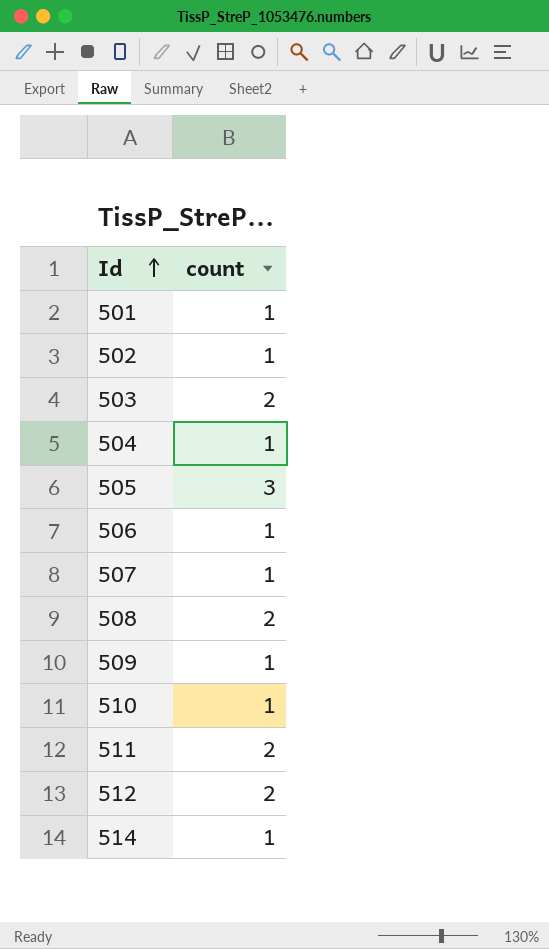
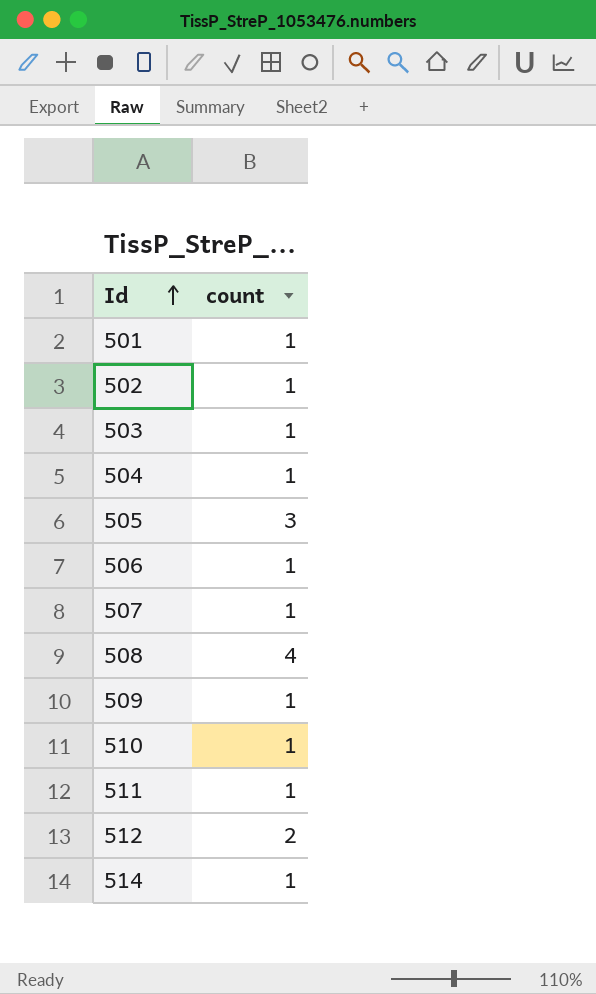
503 | count: 2 -> 1
508 | count: 2 -> 4
511 | count: 2 -> 1

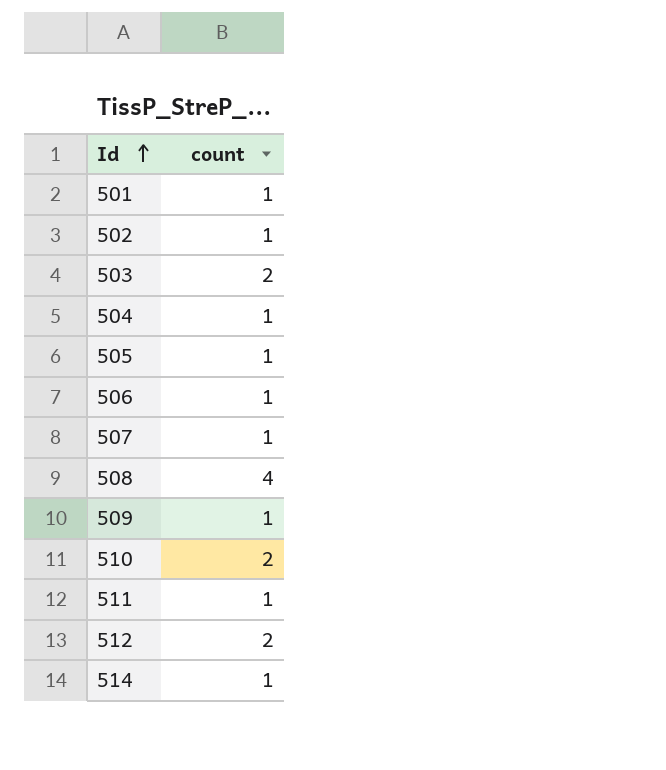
503 | count: 1 -> 2
505 | count: 3 -> 1
510 | count: 1 -> 2

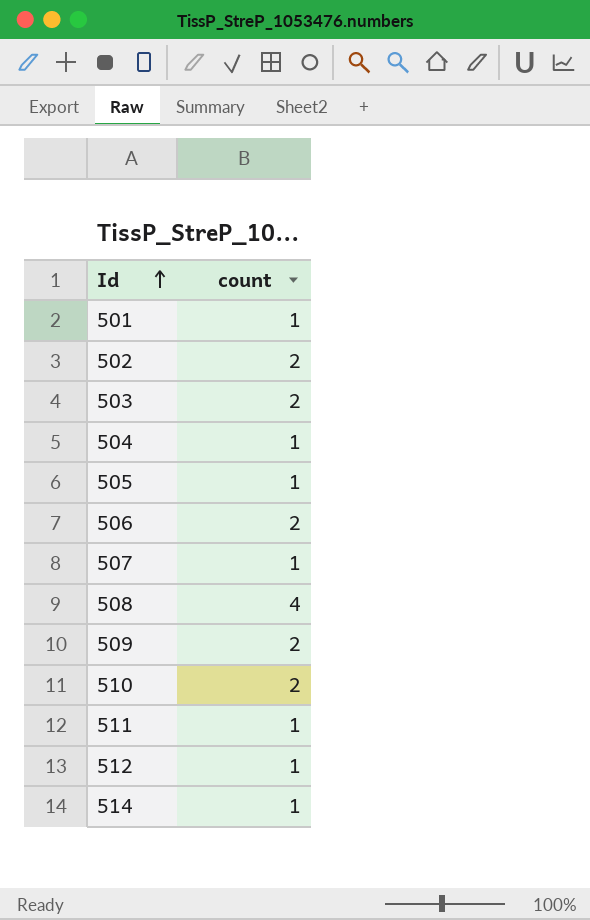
502 | count: 1 -> 2
506 | count: 1 -> 2
509 | count: 1 -> 2
512 | count: 2 -> 1

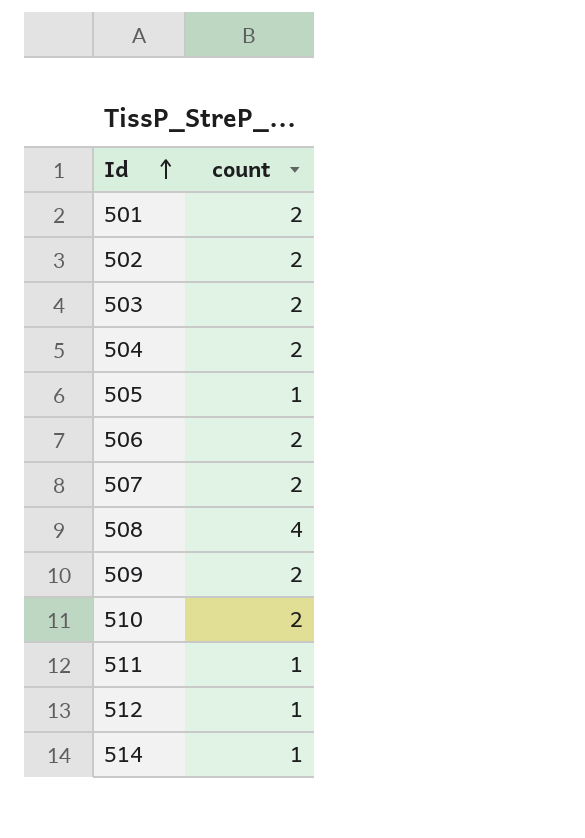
501 | count: 1 -> 2
504 | count: 1 -> 2
507 | count: 1 -> 2

